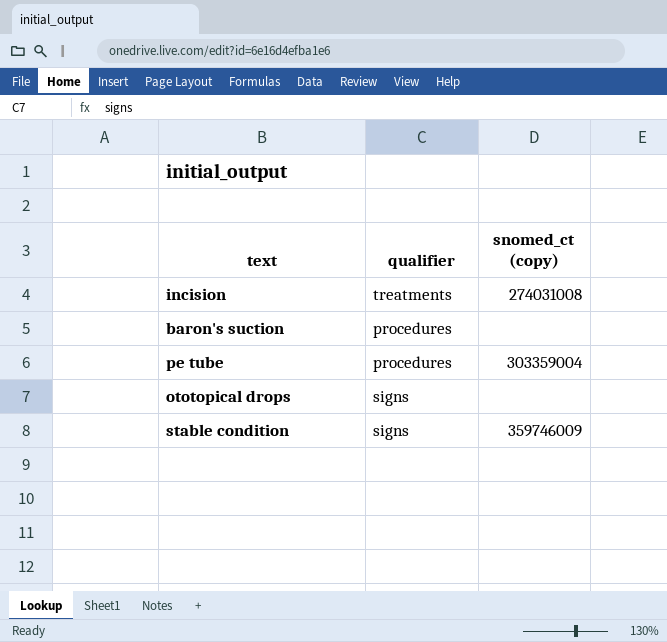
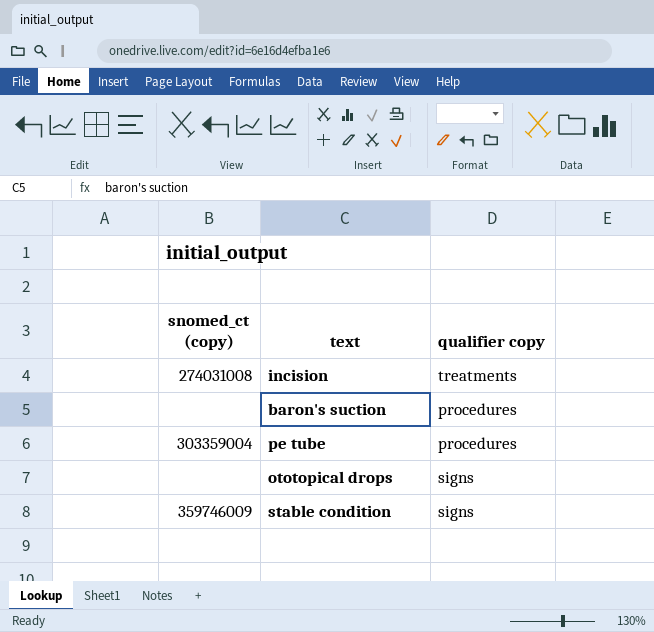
column snomed_ct (copy) | position: 3 -> 1
column name: qualifier -> qualifier copy

